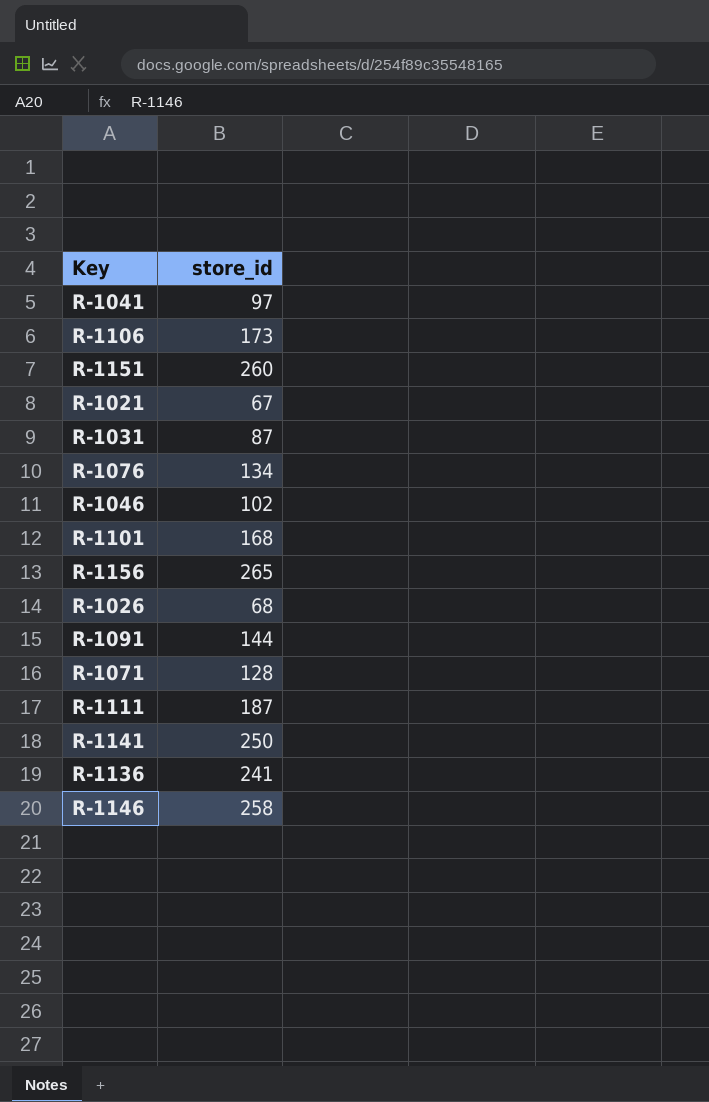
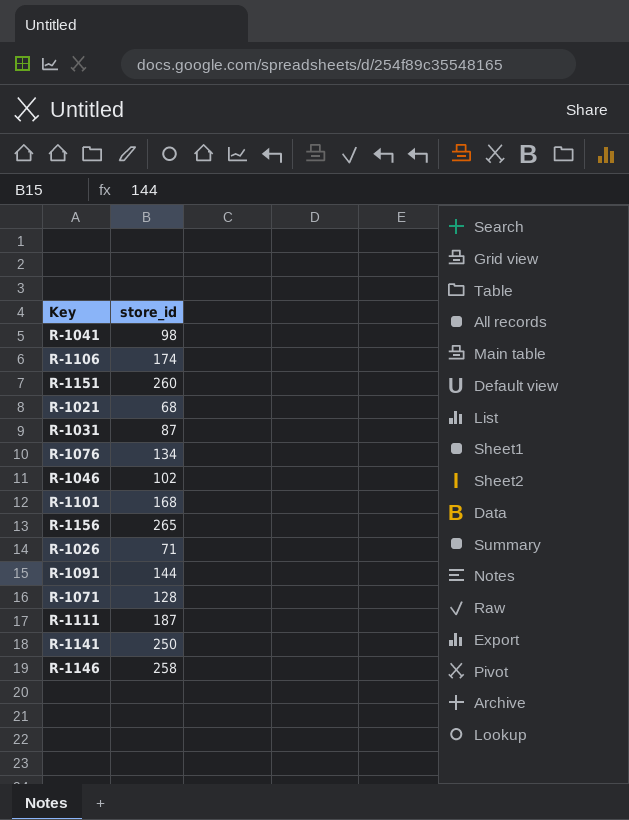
row R-1136: 241 -> none
R-1041 | store_id: 97 -> 98
R-1106 | store_id: 173 -> 174
R-1021 | store_id: 67 -> 68
R-1026 | store_id: 68 -> 71

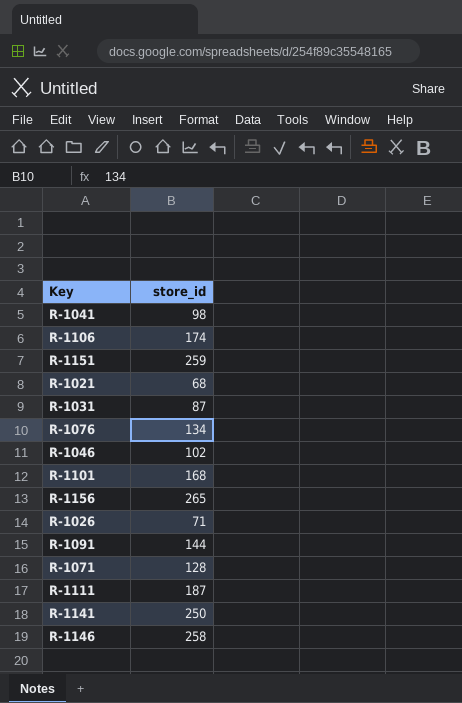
R-1151 | store_id: 260 -> 259

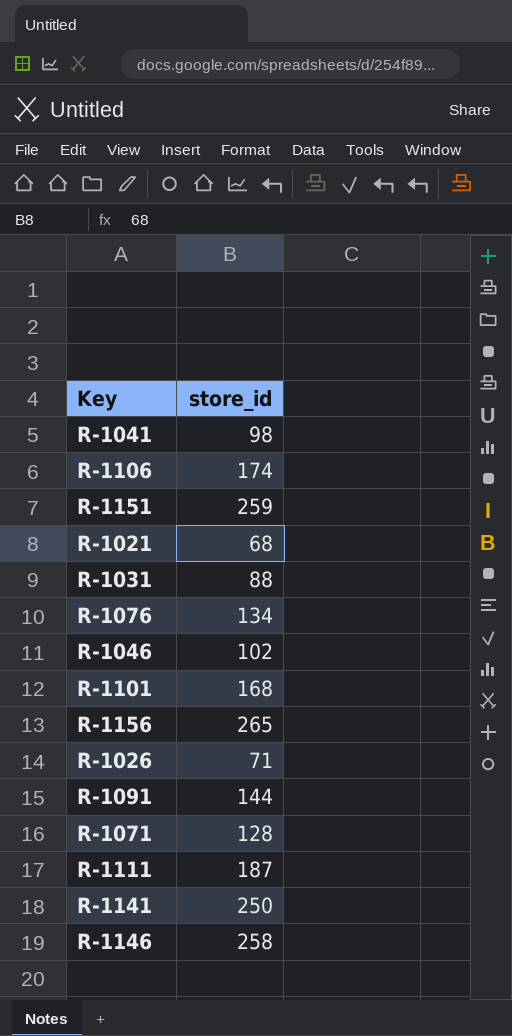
R-1031 | store_id: 87 -> 88

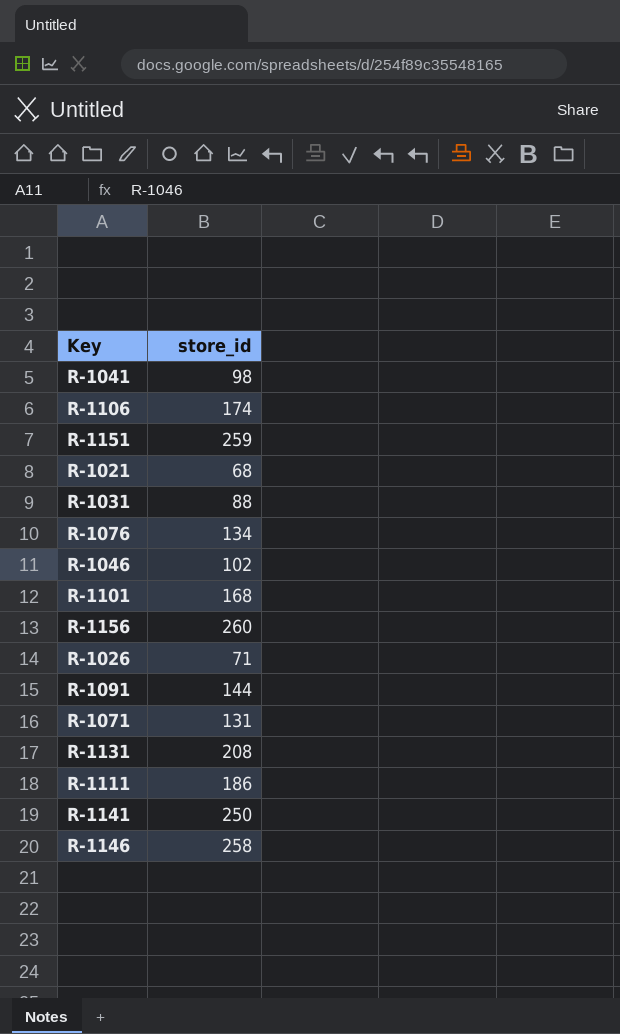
R-1156 | store_id: 265 -> 260
R-1071 | store_id: 128 -> 131
row R-1131: none -> 208
R-1111 | store_id: 187 -> 186

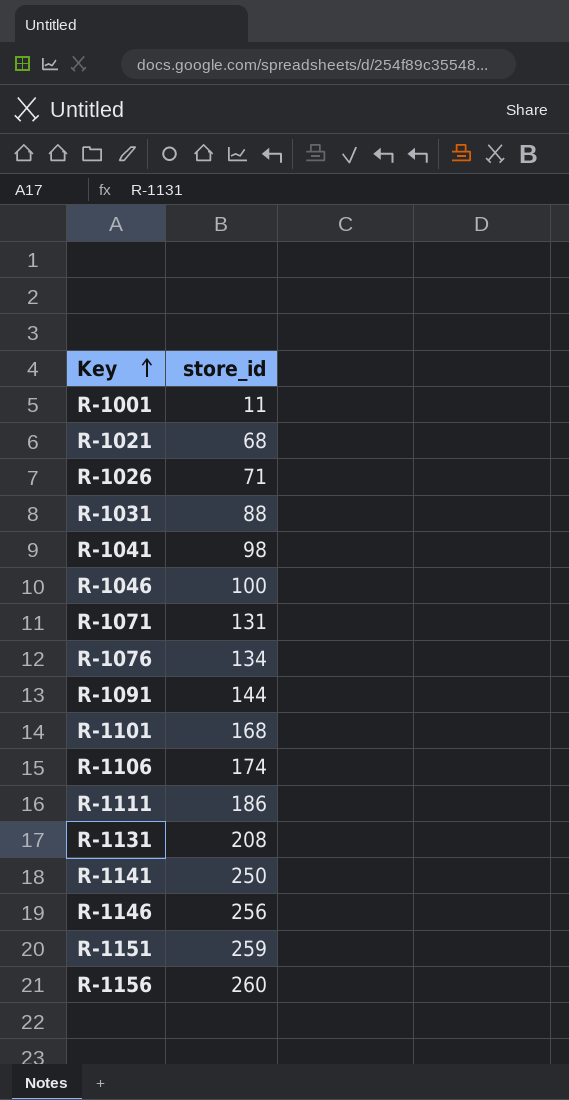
row order: none -> Key ascending
row R-1001: none -> 11
R-1046 | store_id: 102 -> 100
R-1146 | store_id: 258 -> 256

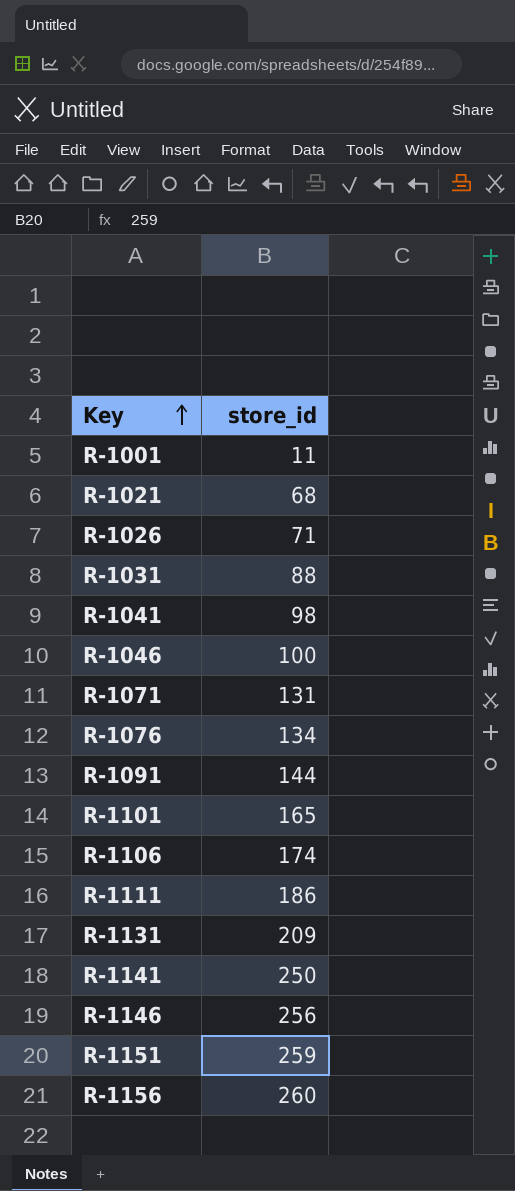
R-1101 | store_id: 168 -> 165
R-1131 | store_id: 208 -> 209

